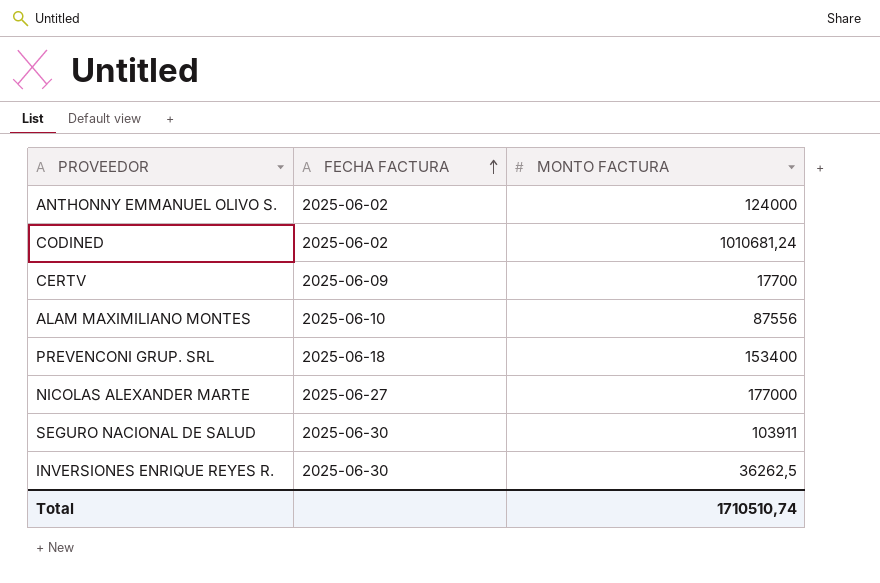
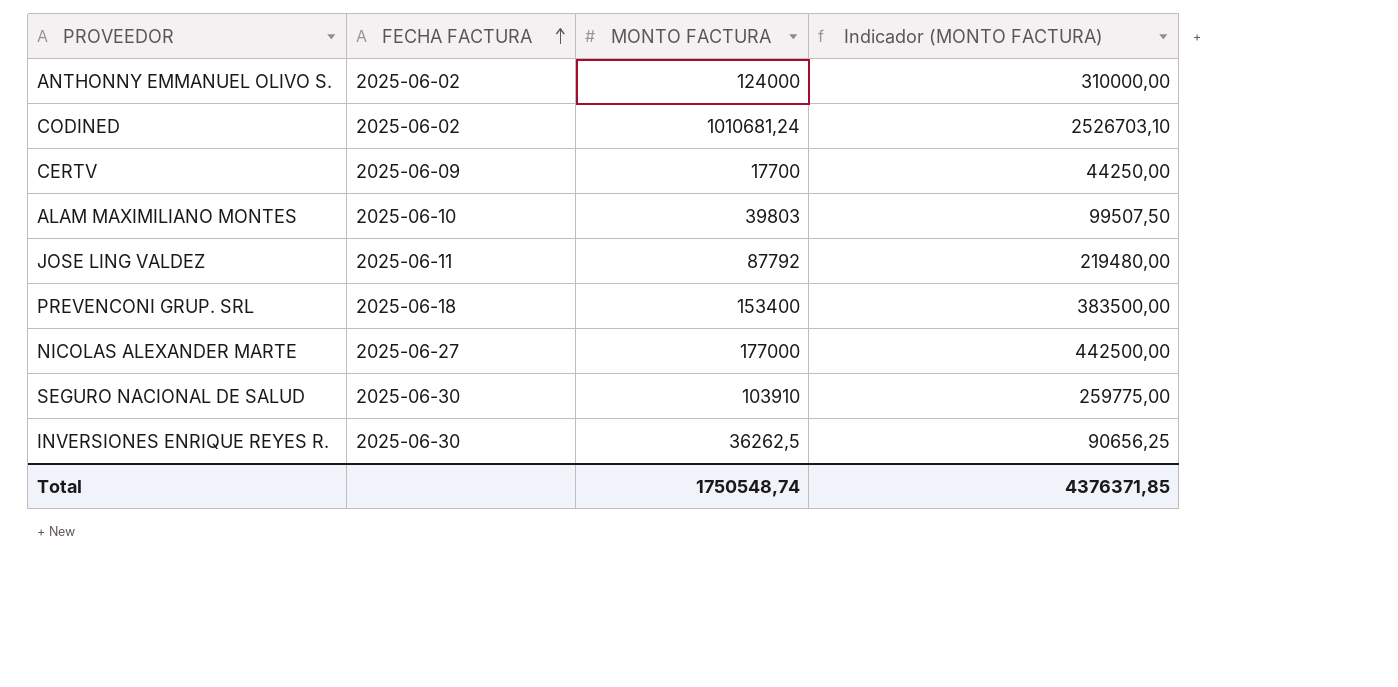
column Indicador (MONTO FACTURA) | formula: none -> [MONTO FACTURA] * 2,5
ALAM MAXIMILIANO MONTES | MONTO FACTURA: 87556 -> 39803
row JOSE LING VALDEZ: none -> 2025-06-11 | 87792 | 219480,00
SEGURO NACIONAL DE SALUD | MONTO FACTURA: 103911 -> 103910
Total | MONTO FACTURA: 1710510,74 -> 1750548,74

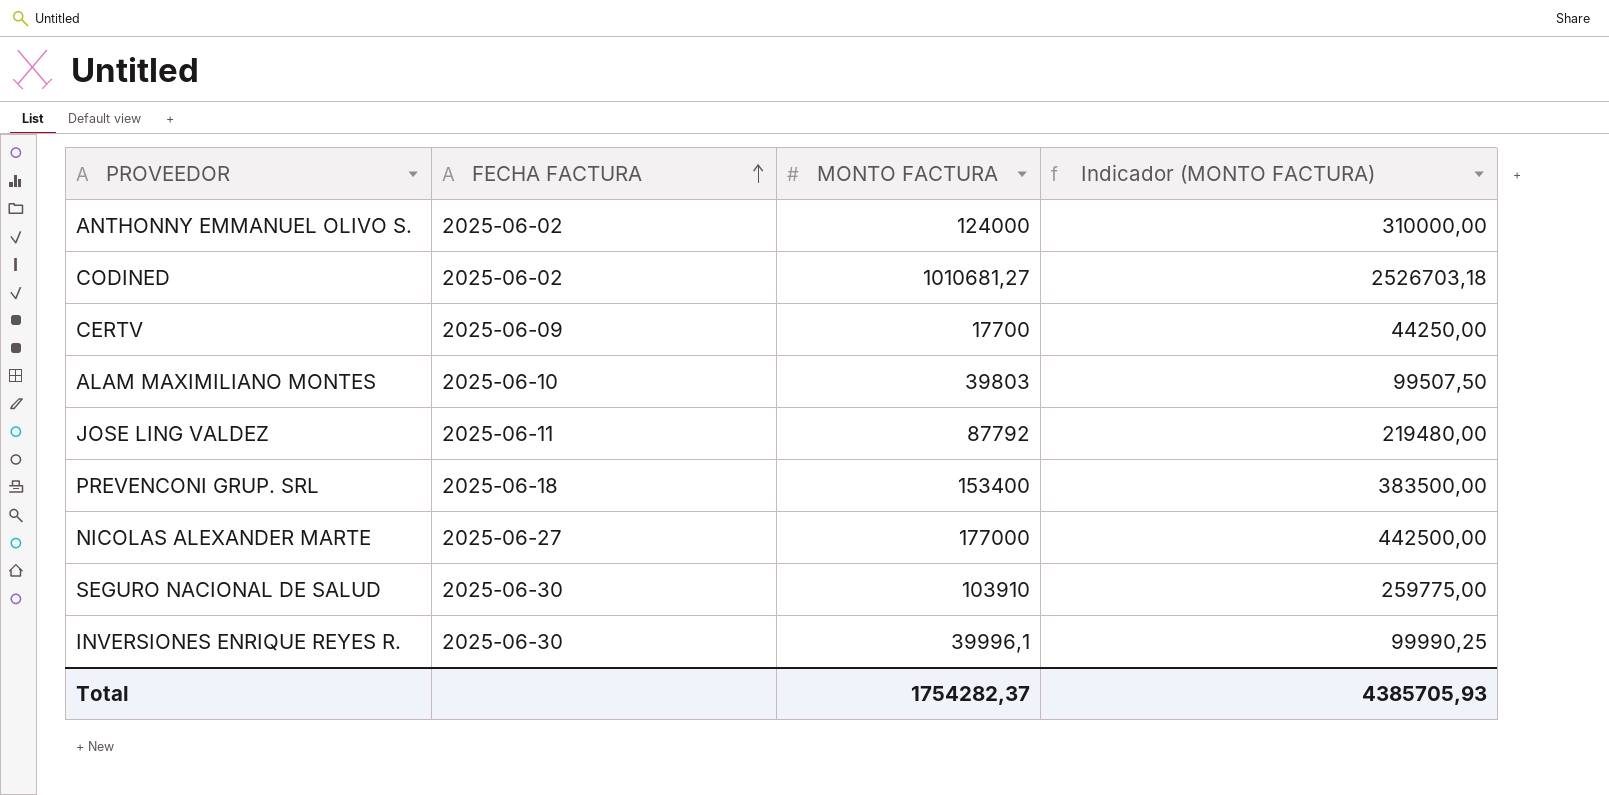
CODINED | MONTO FACTURA: 1010681,24 -> 1010681,27
CODINED | Indicador (MONTO FACTURA): 2526703,10 -> 2526703,18
INVERSIONES ENRIQUE REYES R. | MONTO FACTURA: 36262,5 -> 39996,1
INVERSIONES ENRIQUE REYES R. | Indicador (MONTO FACTURA): 90656,25 -> 99990,25
Total | MONTO FACTURA: 1750548,74 -> 1754282,37
Total | Indicador (MONTO FACTURA): 4376371,85 -> 4385705,93

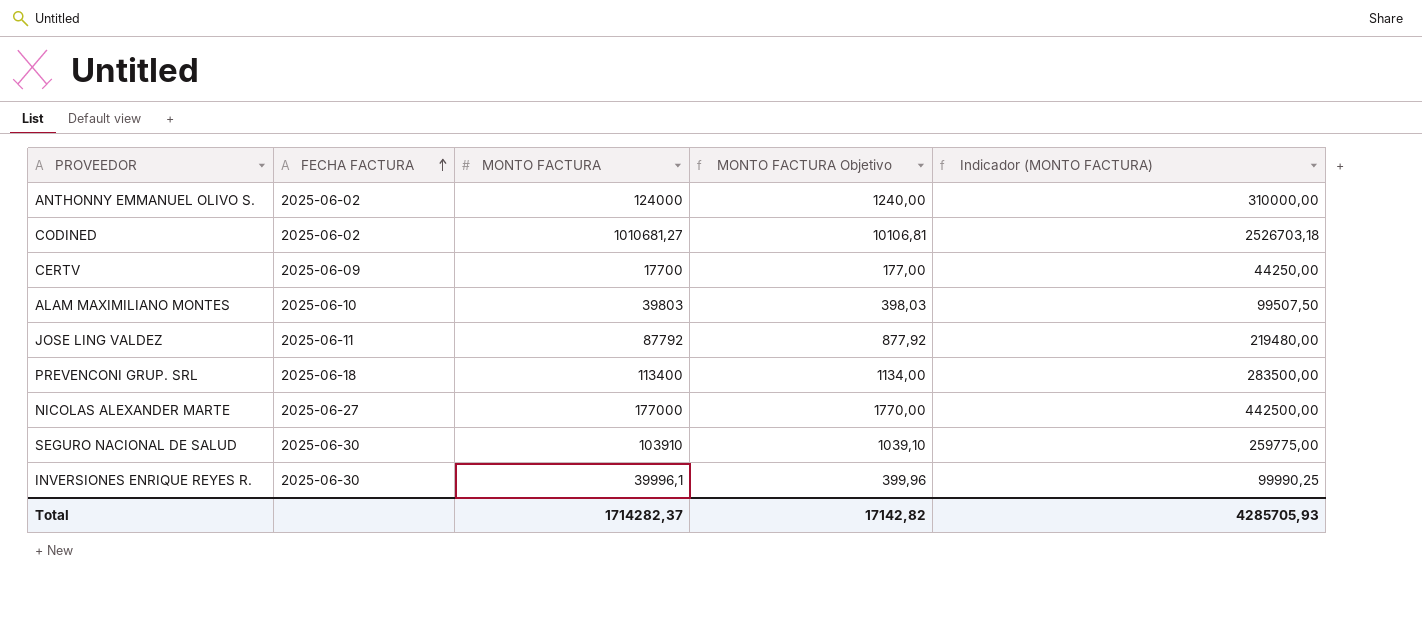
column MONTO FACTURA Objetivo | formula: none -> [MONTO FACTURA] * 0,01
PREVENCONI GRUP. SRL | MONTO FACTURA: 153400 -> 113400
PREVENCONI GRUP. SRL | Indicador (MONTO FACTURA): 383500,00 -> 283500,00
Total | MONTO FACTURA: 1754282,37 -> 1714282,37
Total | Indicador (MONTO FACTURA): 4385705,93 -> 4285705,93

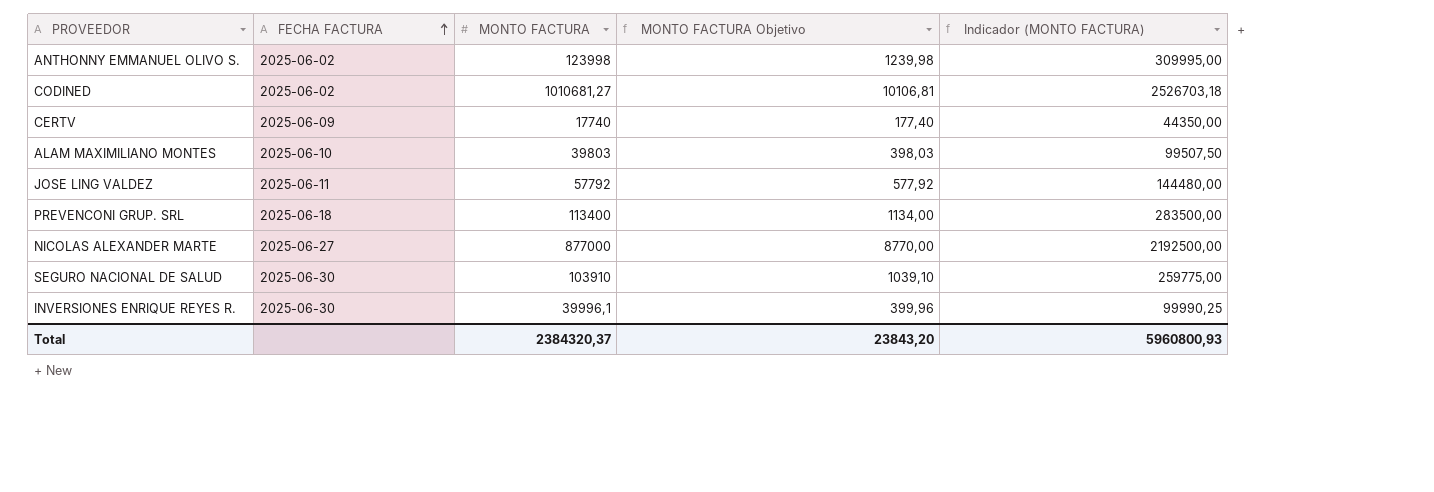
ANTHONNY EMMANUEL OLIVO S. | MONTO FACTURA: 124000 -> 123998
ANTHONNY EMMANUEL OLIVO S. | MONTO FACTURA Objetivo: 1240,00 -> 1239,98
ANTHONNY EMMANUEL OLIVO S. | Indicador (MONTO FACTURA): 310000,00 -> 309995,00
CERTV | MONTO FACTURA: 17700 -> 17740
CERTV | MONTO FACTURA Objetivo: 177,00 -> 177,40
CERTV | Indicador (MONTO FACTURA): 44250,00 -> 44350,00
JOSE LING VALDEZ | MONTO FACTURA: 87792 -> 57792
JOSE LING VALDEZ | MONTO FACTURA Objetivo: 877,92 -> 577,92
JOSE LING VALDEZ | Indicador (MONTO FACTURA): 219480,00 -> 144480,00
NICOLAS ALEXANDER MARTE | MONTO FACTURA: 177000 -> 877000
NICOLAS ALEXANDER MARTE | MONTO FACTURA Objetivo: 1770,00 -> 8770,00
NICOLAS ALEXANDER MARTE | Indicador (MONTO FACTURA): 442500,00 -> 2192500,00
Total | MONTO FACTURA: 1714282,37 -> 2384320,37
Total | MONTO FACTURA Objetivo: 17142,82 -> 23843,20
Total | Indicador (MONTO FACTURA): 4285705,93 -> 5960800,93

